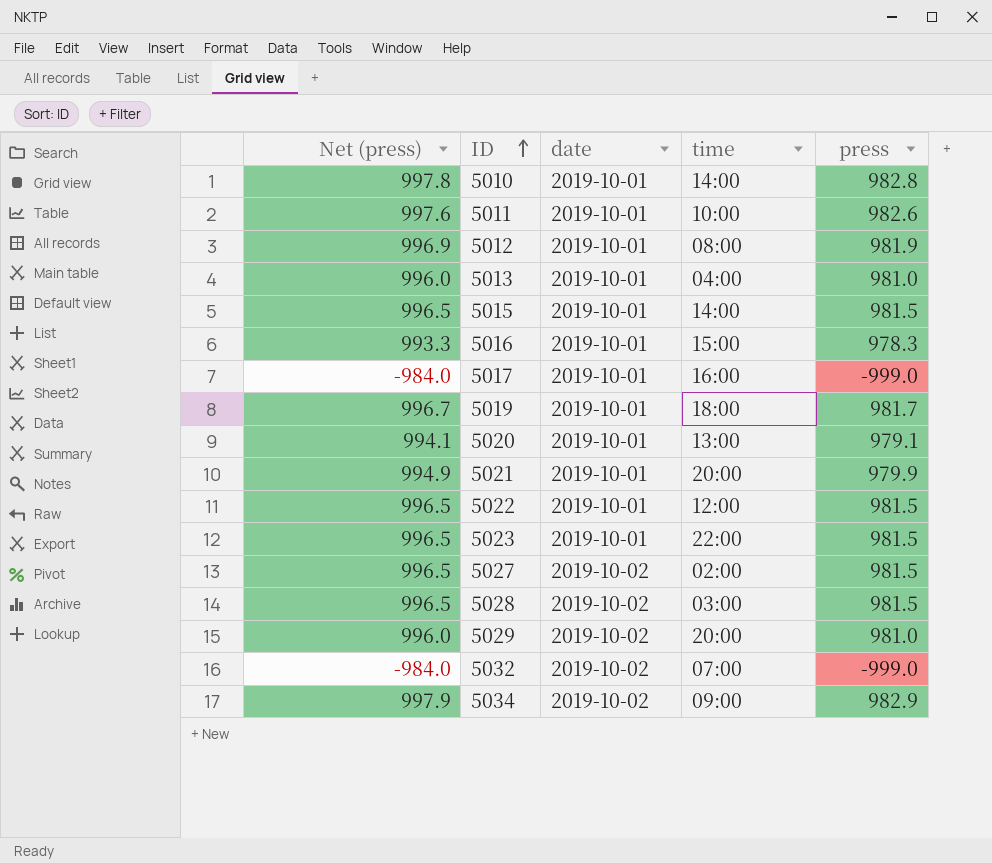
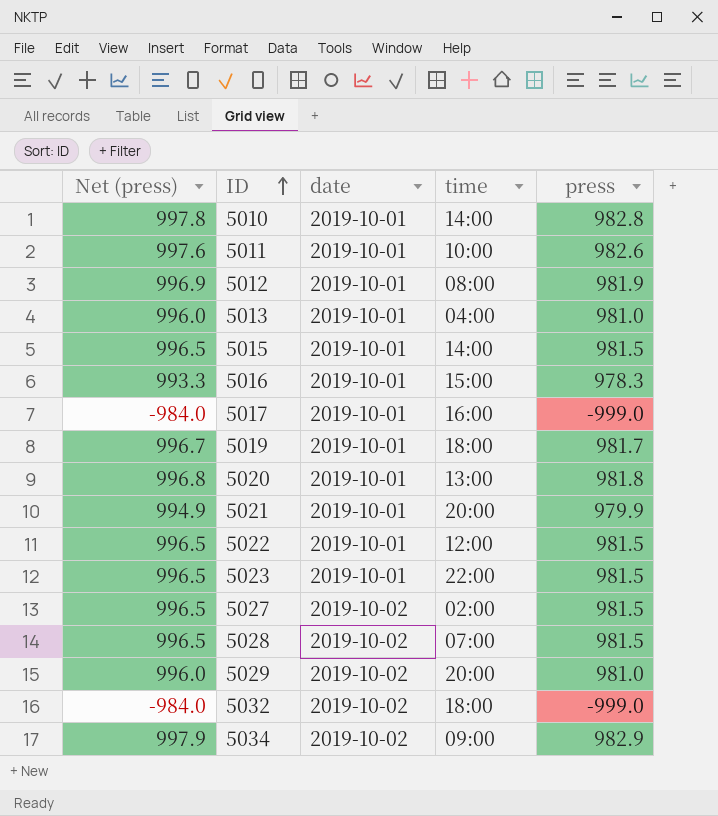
5020 | Net (press): 994.1 -> 996.8
5020 | press: 979.1 -> 981.8
5028 | time: 03:00 -> 07:00
5032 | time: 07:00 -> 18:00

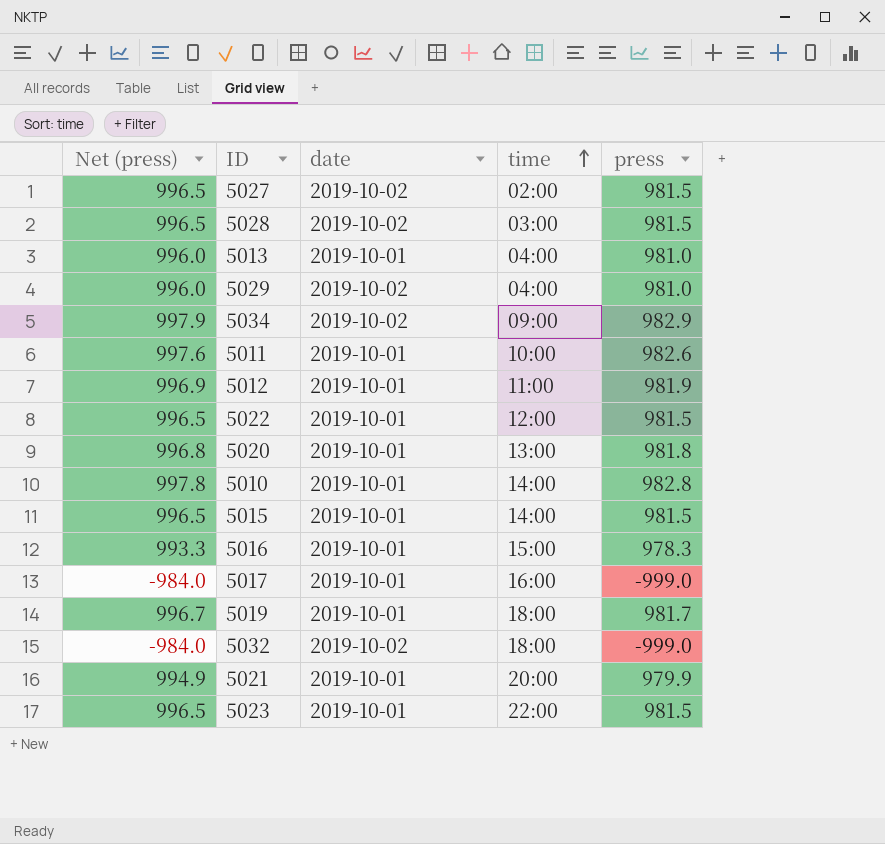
row order: ID ascending -> time ascending
5028 | time: 07:00 -> 03:00
5029 | time: 20:00 -> 04:00
5012 | time: 08:00 -> 11:00

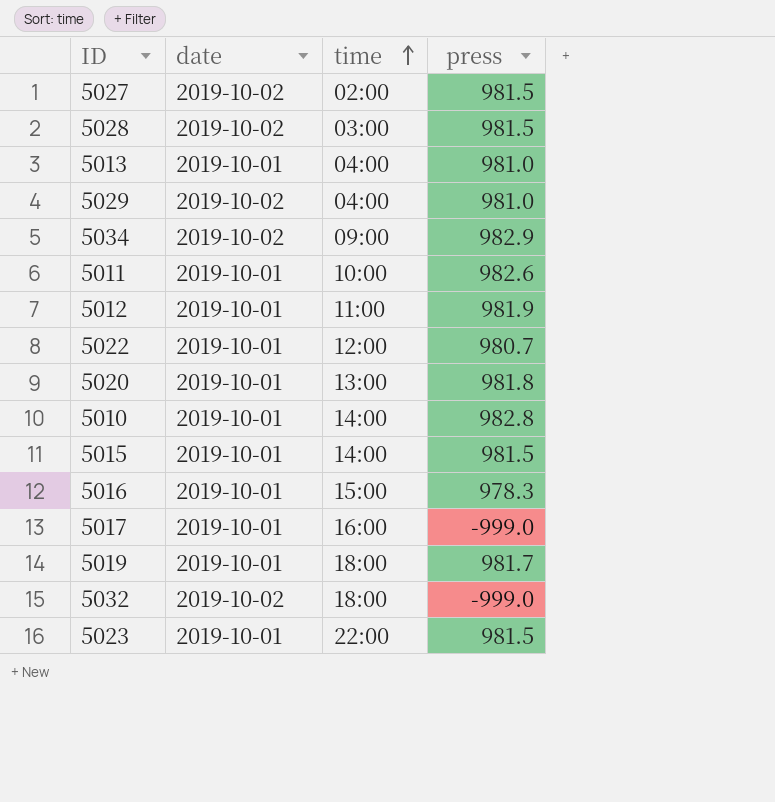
column Net (press) | formula: [press] + 15 -> none
row 5021: 994.9 | 2019-10-01 | 20:00 | 979.9 -> none
5022 | press: 981.5 -> 980.7

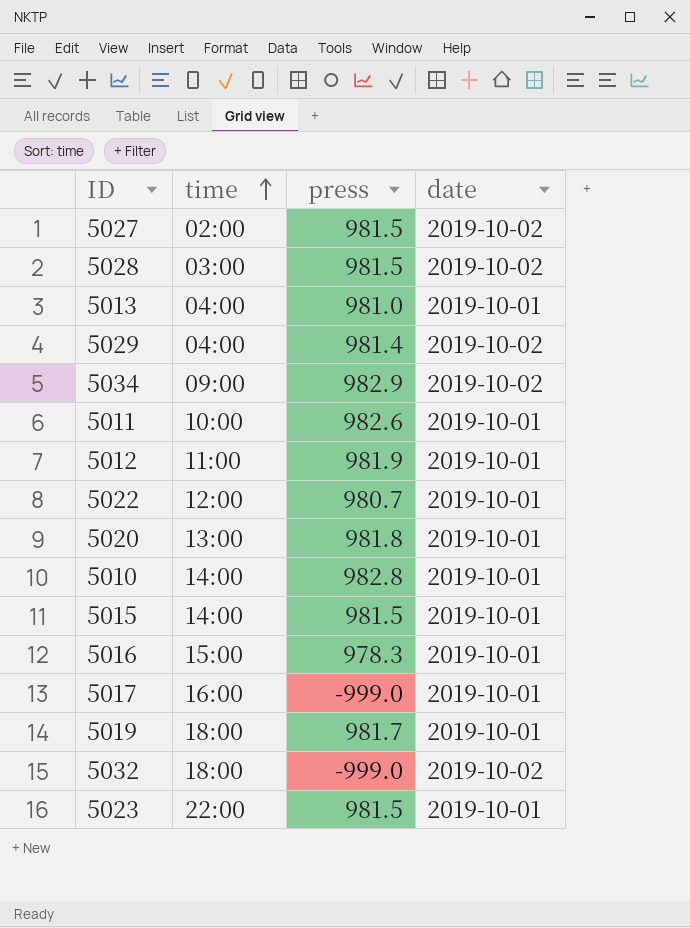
column date | position: 2 -> 4
5029 | press: 981.0 -> 981.4

